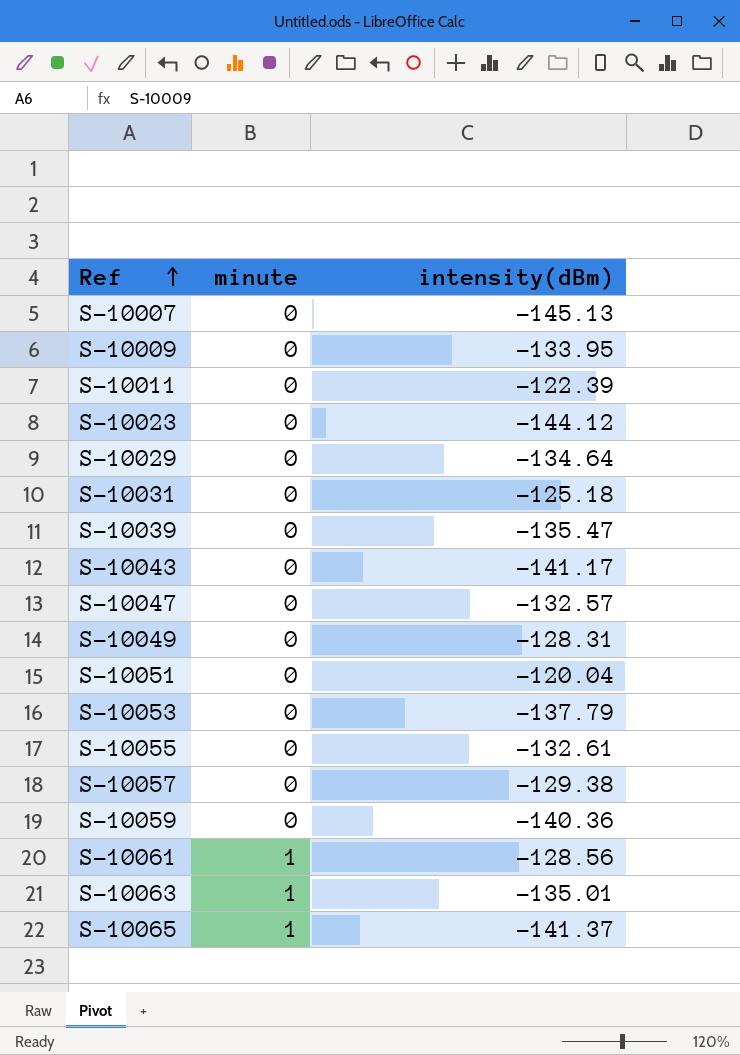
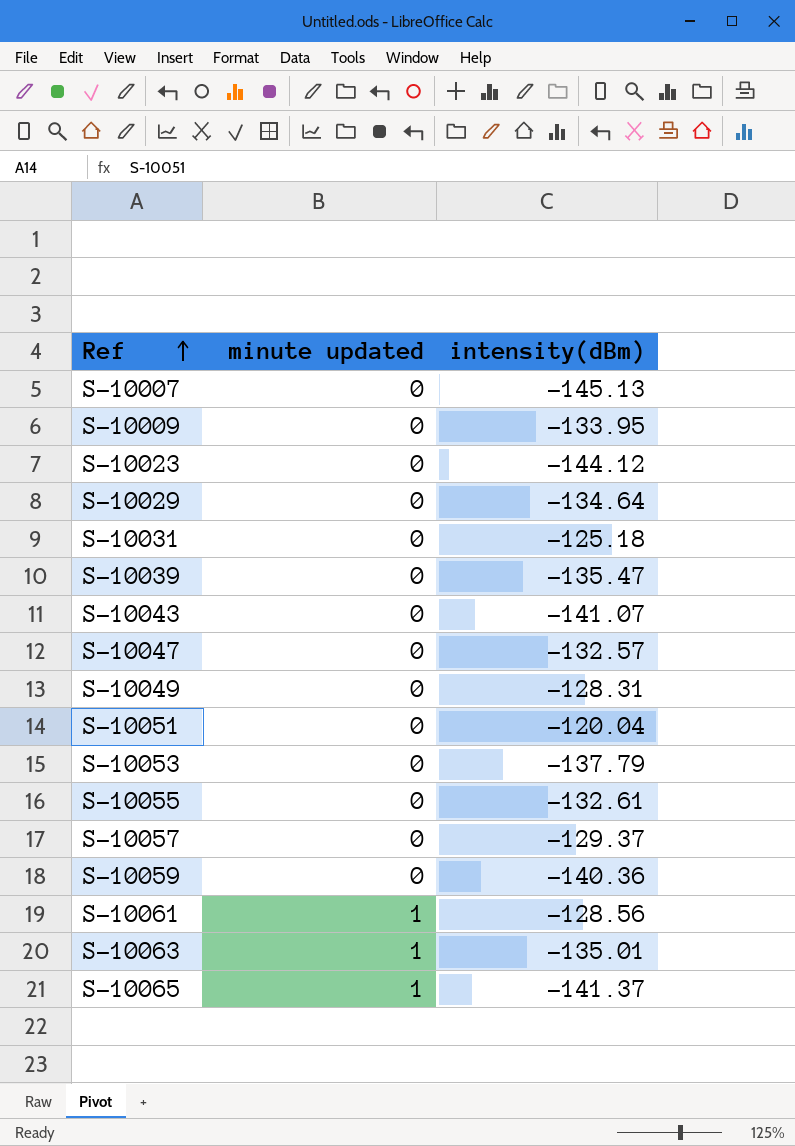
column name: minute -> minute updated
row S-10011: 0 | -122.39 -> none
S-10043 | intensity(dBm): -141.17 -> -141.07
S-10057 | intensity(dBm): -129.38 -> -129.37

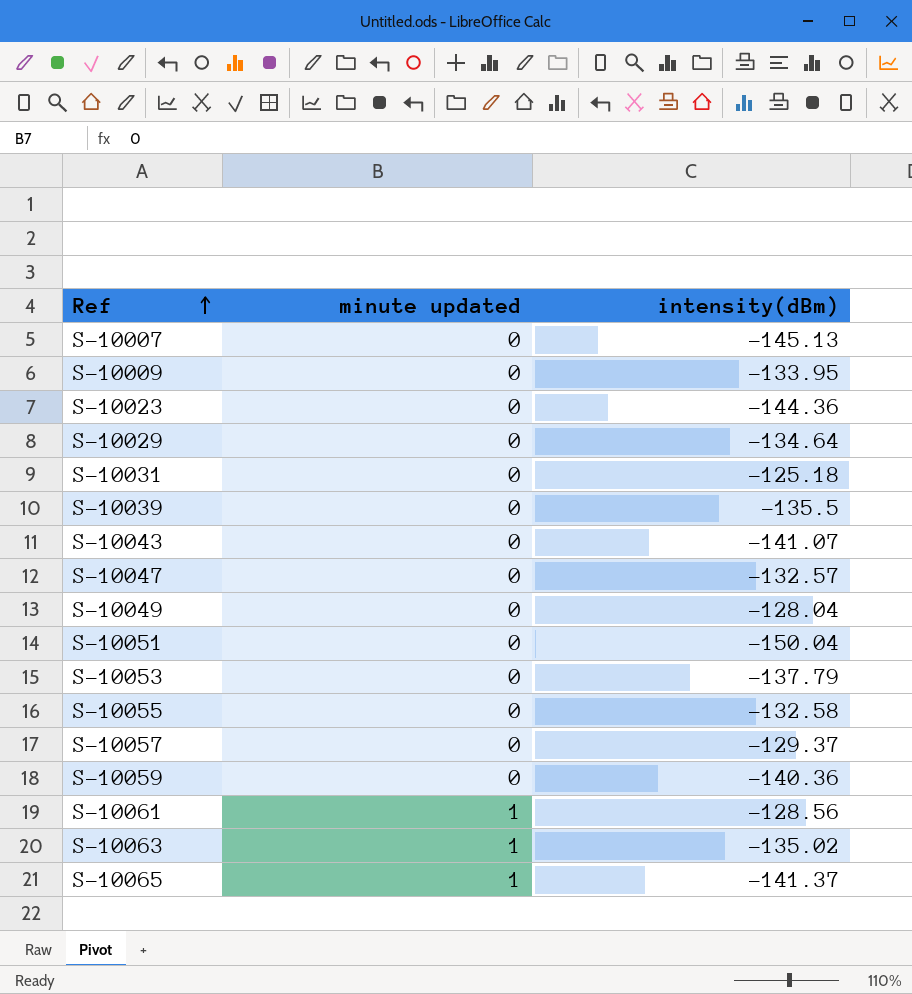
S-10023 | intensity(dBm): -144.12 -> -144.36
S-10039 | intensity(dBm): -135.47 -> -135.5
S-10049 | intensity(dBm): -128.31 -> -128.04
S-10051 | intensity(dBm): -120.04 -> -150.04
S-10055 | intensity(dBm): -132.61 -> -132.58
S-10063 | intensity(dBm): -135.01 -> -135.02

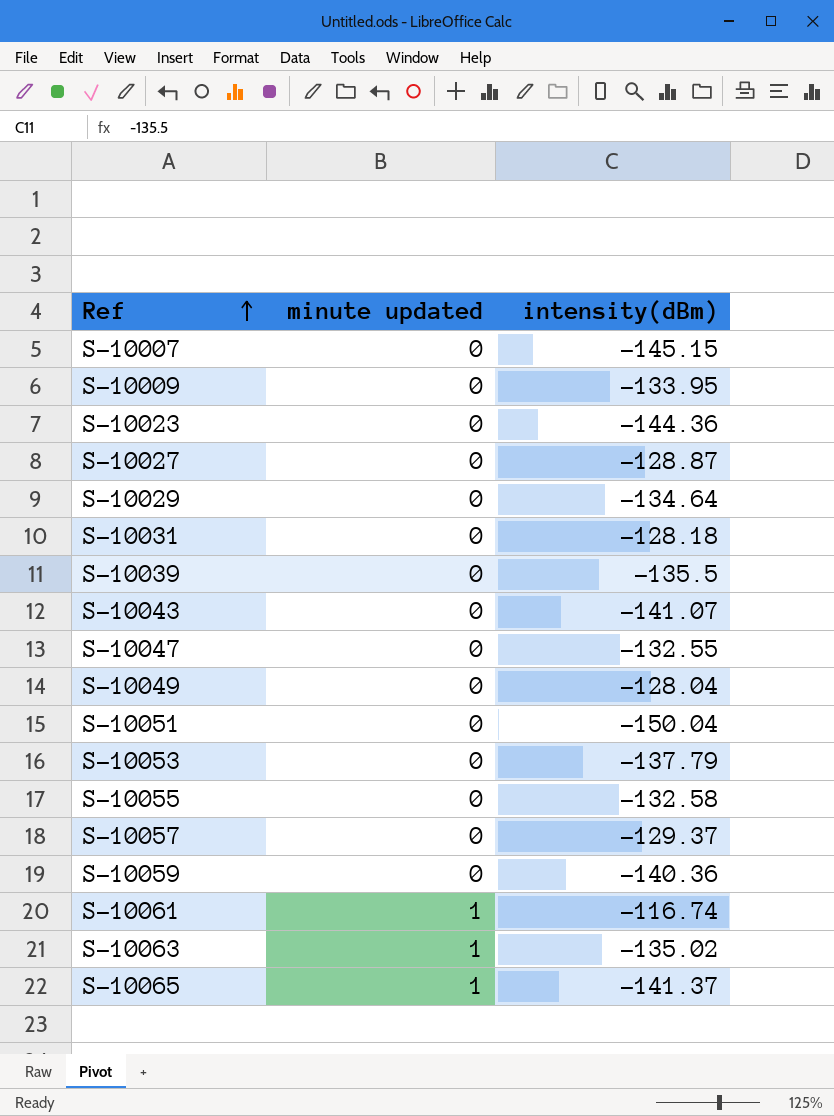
S-10007 | intensity(dBm): -145.13 -> -145.15
row S-10027: none -> 0 | -128.87
S-10031 | intensity(dBm): -125.18 -> -128.18
S-10047 | intensity(dBm): -132.57 -> -132.55
S-10061 | intensity(dBm): -128.56 -> -116.74

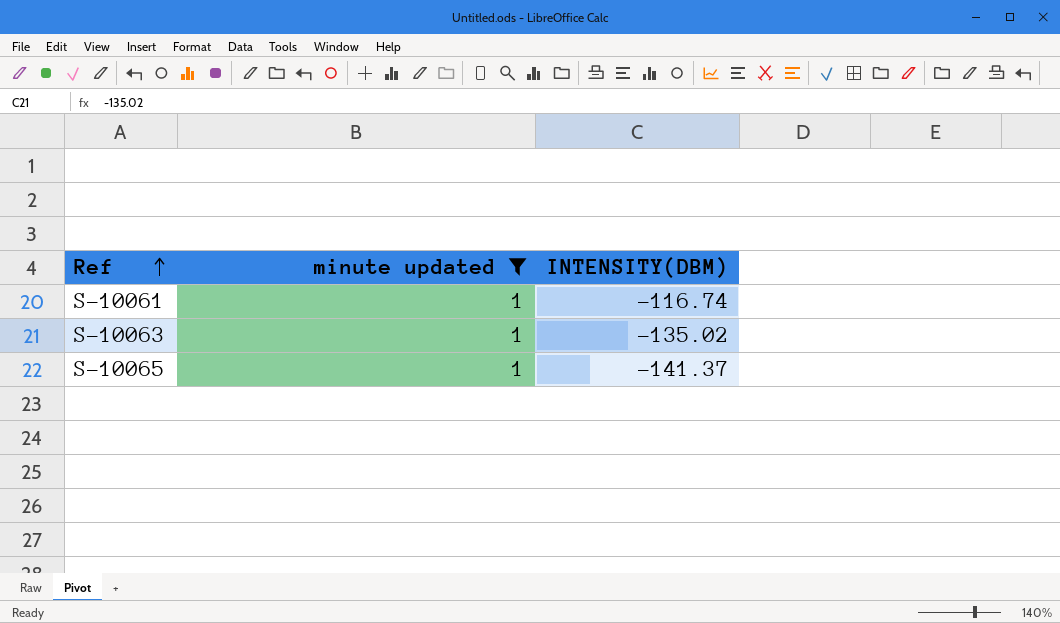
filter: none -> minute updated = 1
column name: intensity(dBm) -> INTENSITY(DBM)

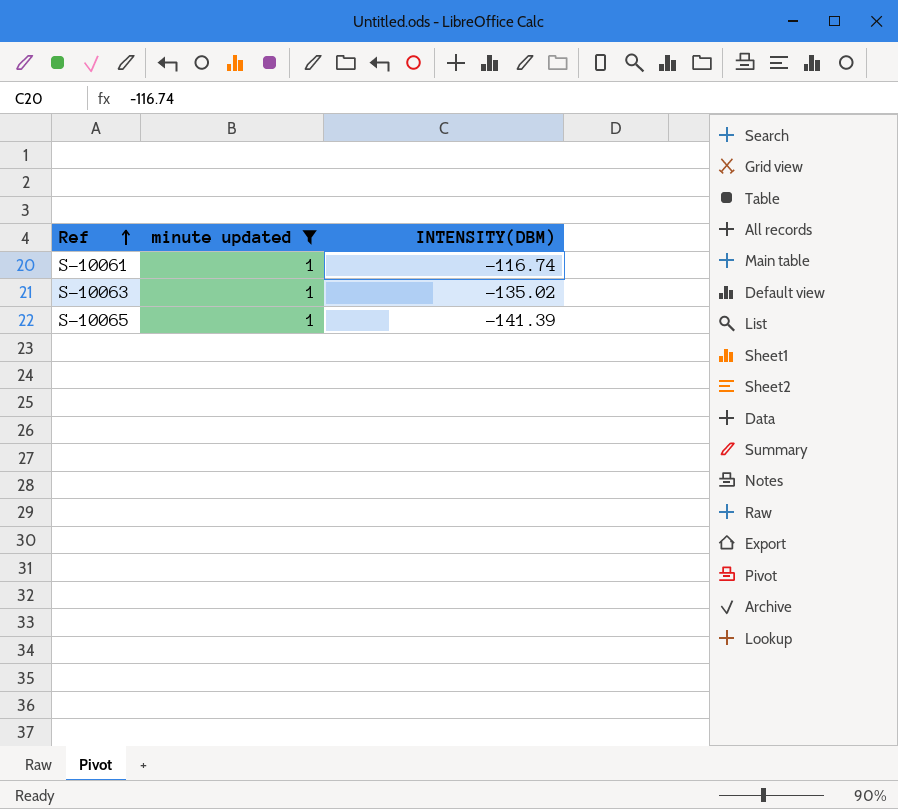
S-10065 | INTENSITY(DBM): -141.37 -> -141.39

